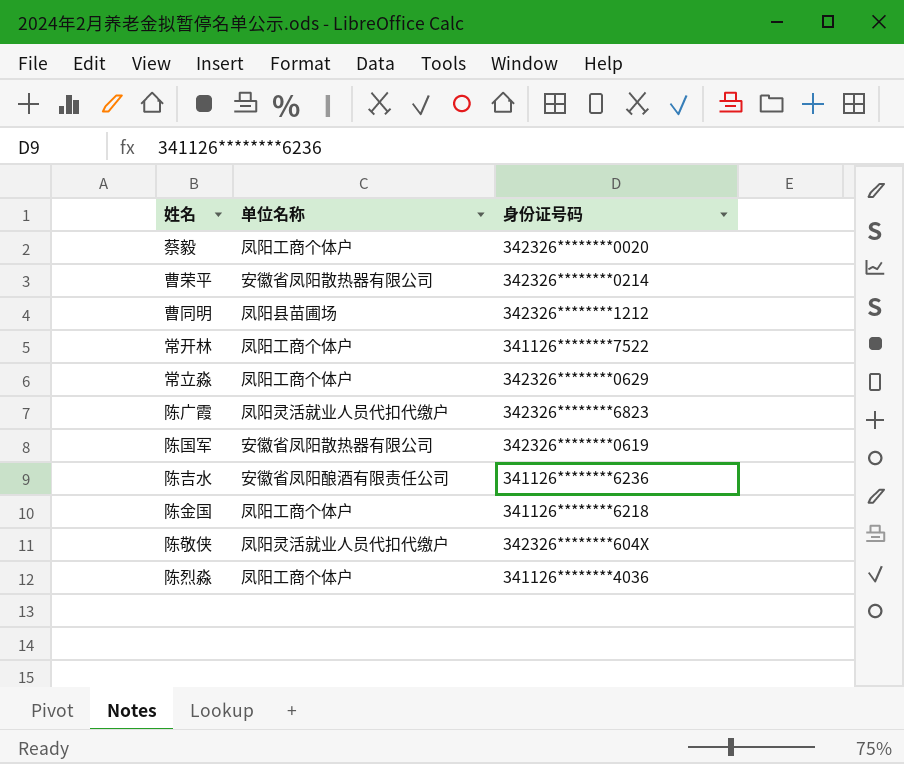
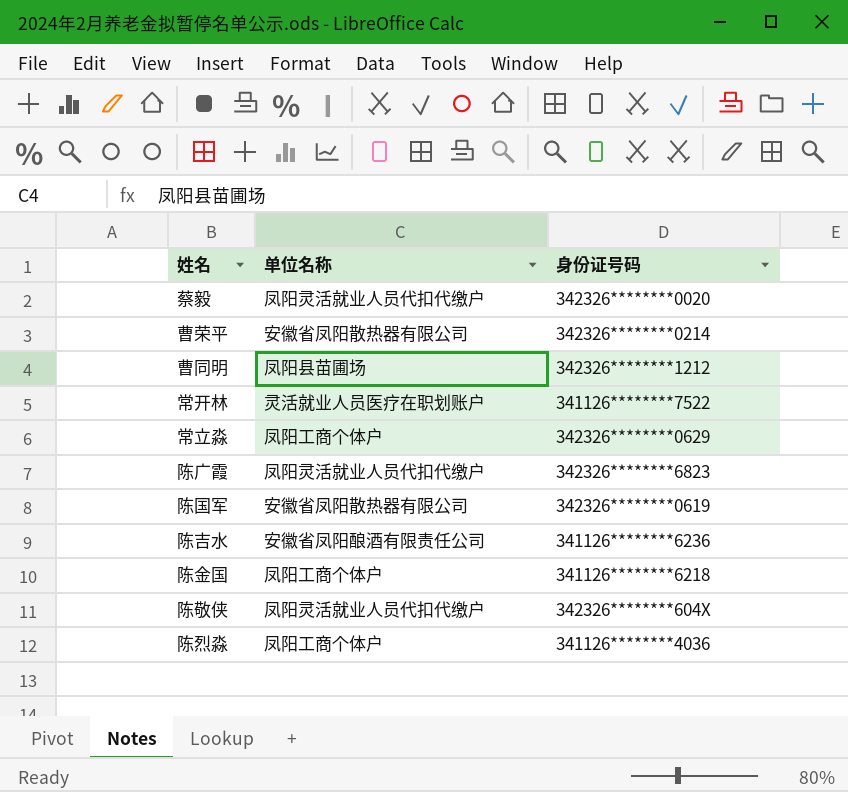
蔡毅 | 单位名称: 凤阳工商个体户 -> 凤阳灵活就业人员代扣代缴户
常开林 | 单位名称: 凤阳工商个体户 -> 灵活就业人员医疗在职划账户

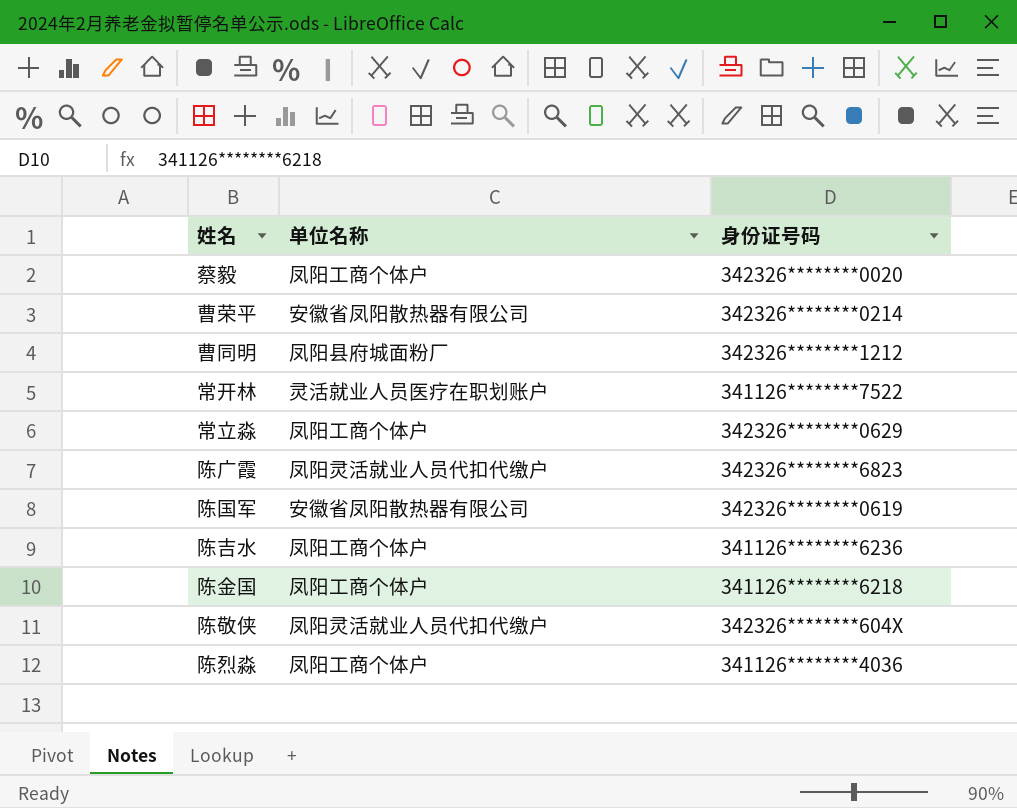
蔡毅 | 单位名称: 凤阳灵活就业人员代扣代缴户 -> 凤阳工商个体户
曹同明 | 单位名称: 凤阳县苗圃场 -> 凤阳县府城面粉厂
陈吉水 | 单位名称: 安徽省凤阳酿酒有限责任公司 -> 凤阳工商个体户

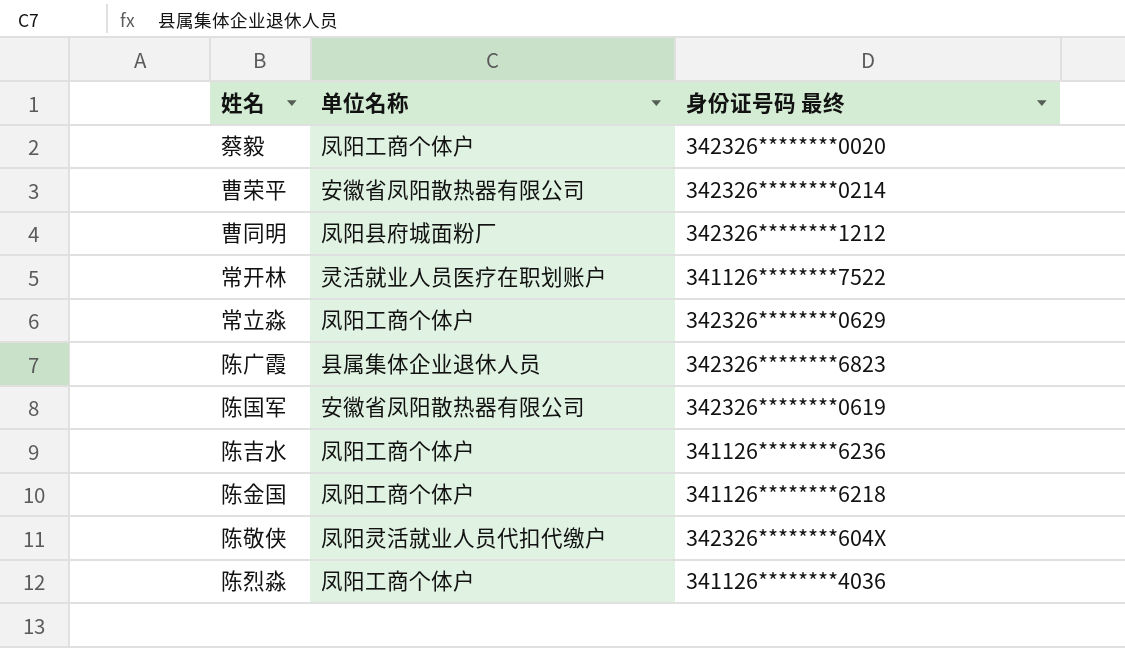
column name: 身份证号码 -> 身份证号码 最终
陈广霞 | 单位名称: 凤阳灵活就业人员代扣代缴户 -> 县属集体企业退休人员

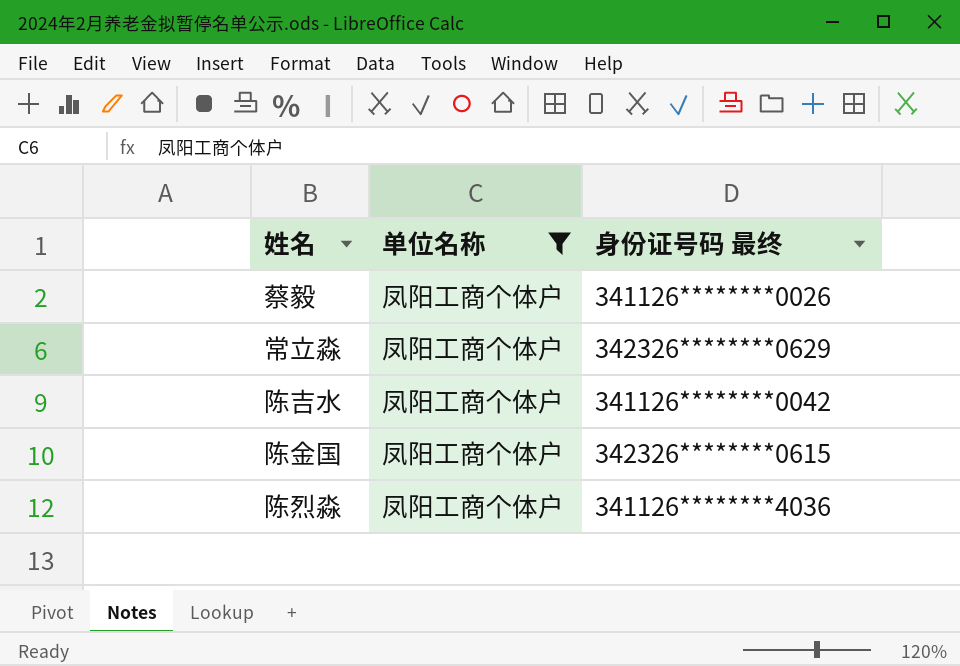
filter: none -> 单位名称 = 凤阳工商个体户
蔡毅 | 身份证号码 最终: 342326********0020 -> 341126********0026
陈吉水 | 身份证号码 最终: 341126********6236 -> 341126********0042
陈金国 | 身份证号码 最终: 341126********6218 -> 342326********0615

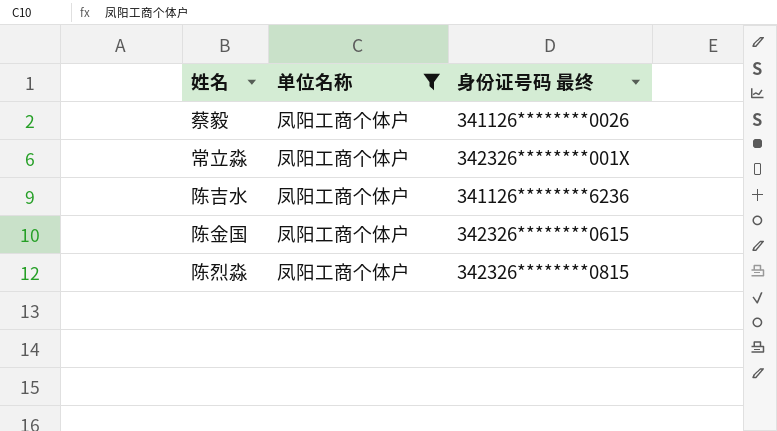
常立淼 | 身份证号码 最终: 342326********0629 -> 342326********001X
陈吉水 | 身份证号码 最终: 341126********0042 -> 341126********6236
陈烈淼 | 身份证号码 最终: 341126********4036 -> 342326********0815

